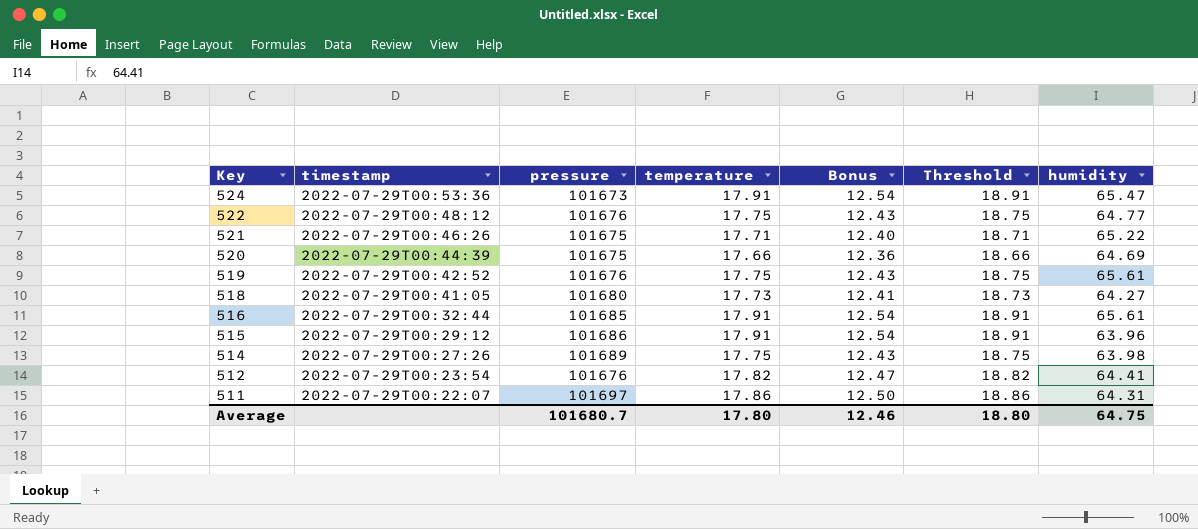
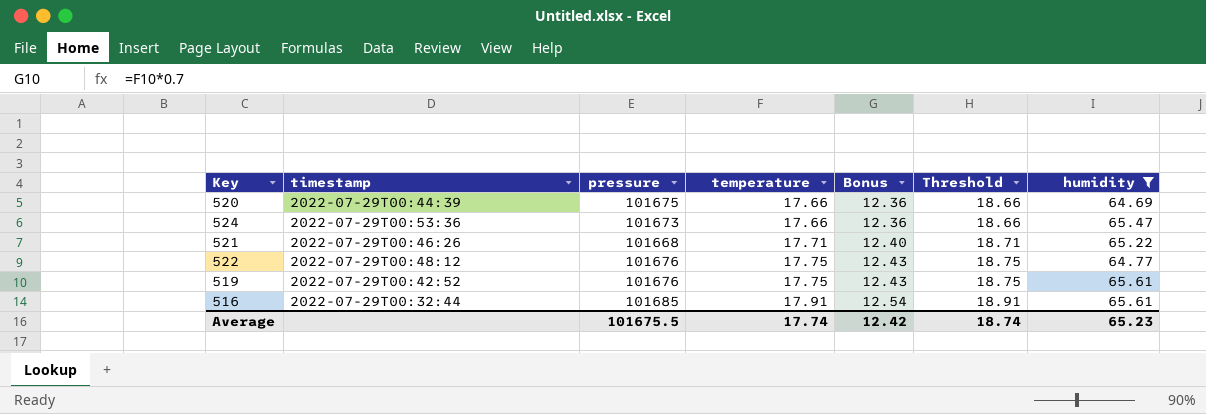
filter: none -> humidity >= 64.69
row order: Key descending -> temperature ascending
524 | temperature: 17.91 -> 17.66
524 | Bonus: 12.54 -> 12.36
524 | Threshold: 18.91 -> 18.66
521 | pressure: 101675 -> 101668
Average | pressure: 101680.7 -> 101675.5
Average | temperature: 17.80 -> 17.74
Average | Bonus: 12.46 -> 12.42
Average | Threshold: 18.80 -> 18.74
Average | humidity: 64.75 -> 65.23

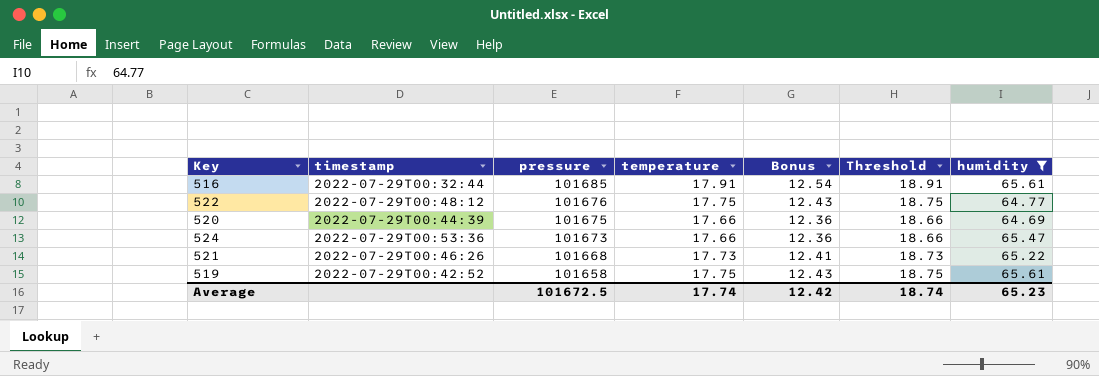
row order: temperature ascending -> pressure descending
521 | temperature: 17.71 -> 17.73
521 | Bonus: 12.40 -> 12.41
521 | Threshold: 18.71 -> 18.73
519 | pressure: 101676 -> 101658
Average | pressure: 101675.5 -> 101672.5

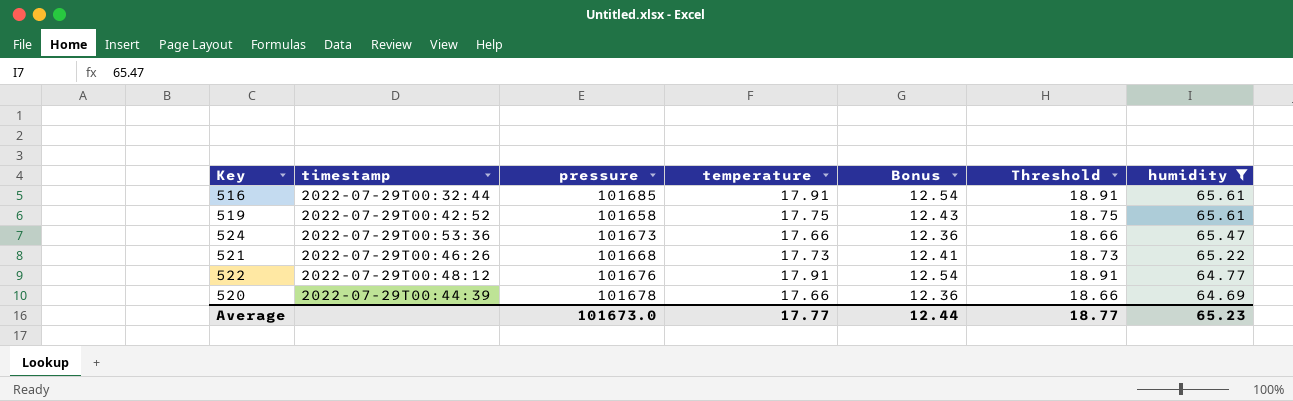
row order: pressure descending -> humidity descending
522 | temperature: 17.75 -> 17.91
522 | Bonus: 12.43 -> 12.54
522 | Threshold: 18.75 -> 18.91
520 | pressure: 101675 -> 101678
Average | pressure: 101672.5 -> 101673.0
Average | temperature: 17.74 -> 17.77
Average | Bonus: 12.42 -> 12.44
Average | Threshold: 18.74 -> 18.77

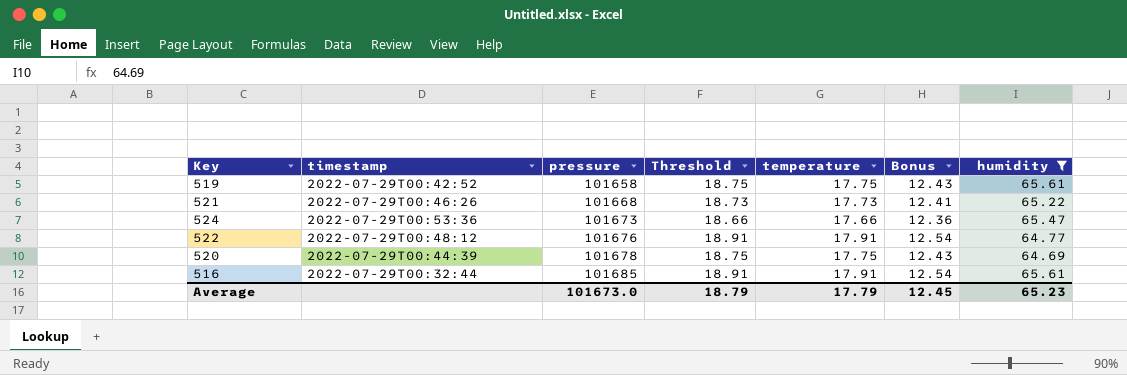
row order: humidity descending -> pressure ascending
column Threshold | position: 6 -> 4
520 | Threshold: 18.66 -> 18.75
520 | temperature: 17.66 -> 17.75
520 | Bonus: 12.36 -> 12.43
Average | Threshold: 18.77 -> 18.79
Average | temperature: 17.77 -> 17.79
Average | Bonus: 12.44 -> 12.45

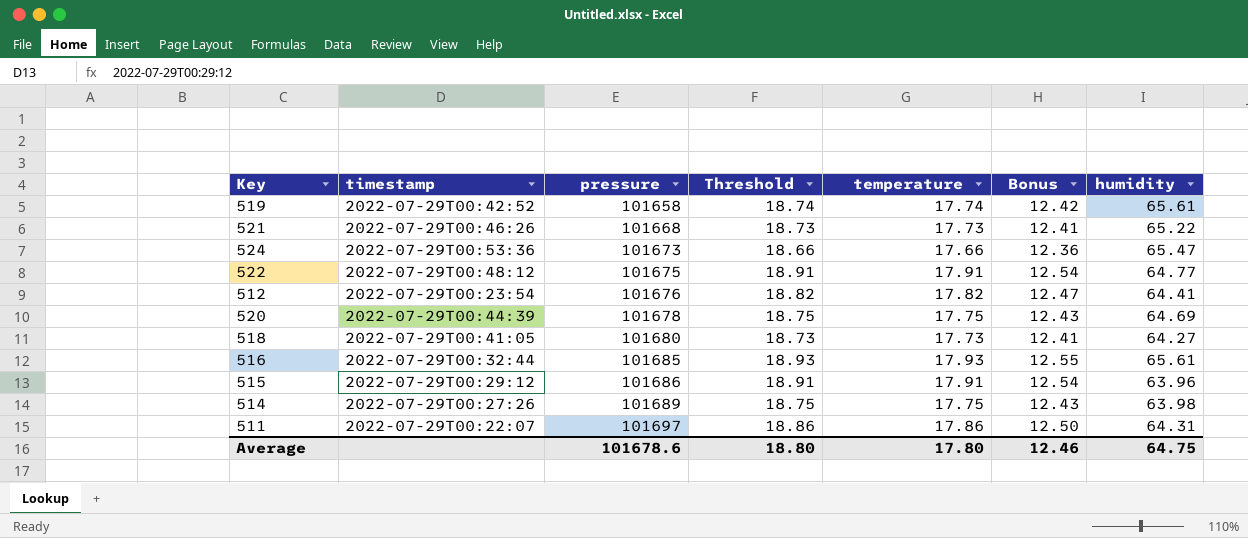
filter: humidity >= 64.69 -> none
519 | Threshold: 18.75 -> 18.74
519 | temperature: 17.75 -> 17.74
519 | Bonus: 12.43 -> 12.42
522 | pressure: 101676 -> 101675
516 | Threshold: 18.91 -> 18.93
516 | temperature: 17.91 -> 17.93
516 | Bonus: 12.54 -> 12.55
Average | pressure: 101673.0 -> 101678.6
Average | Threshold: 18.79 -> 18.80
Average | temperature: 17.79 -> 17.80
Average | Bonus: 12.45 -> 12.46
Average | humidity: 65.23 -> 64.75

